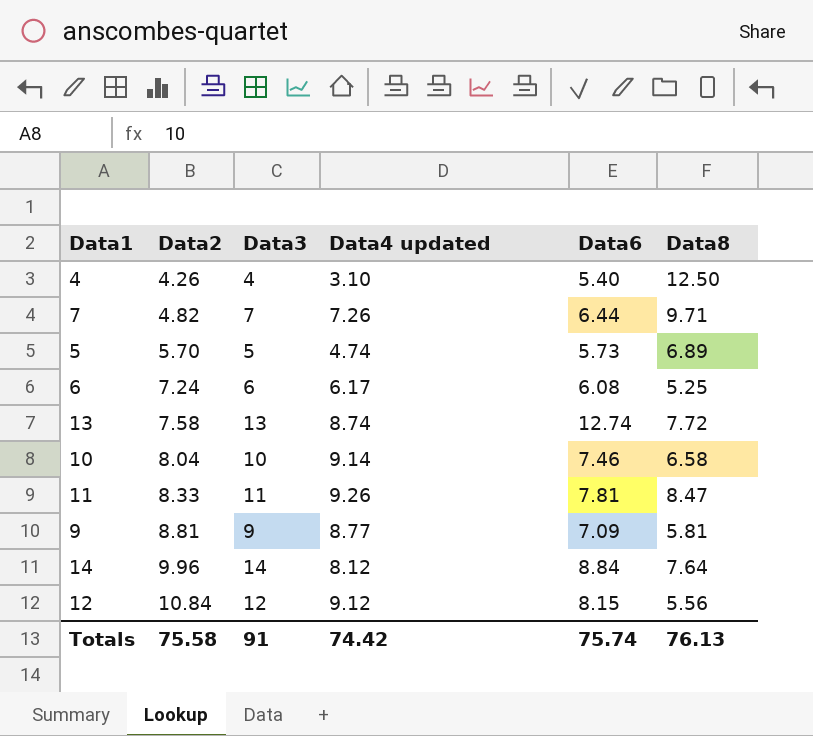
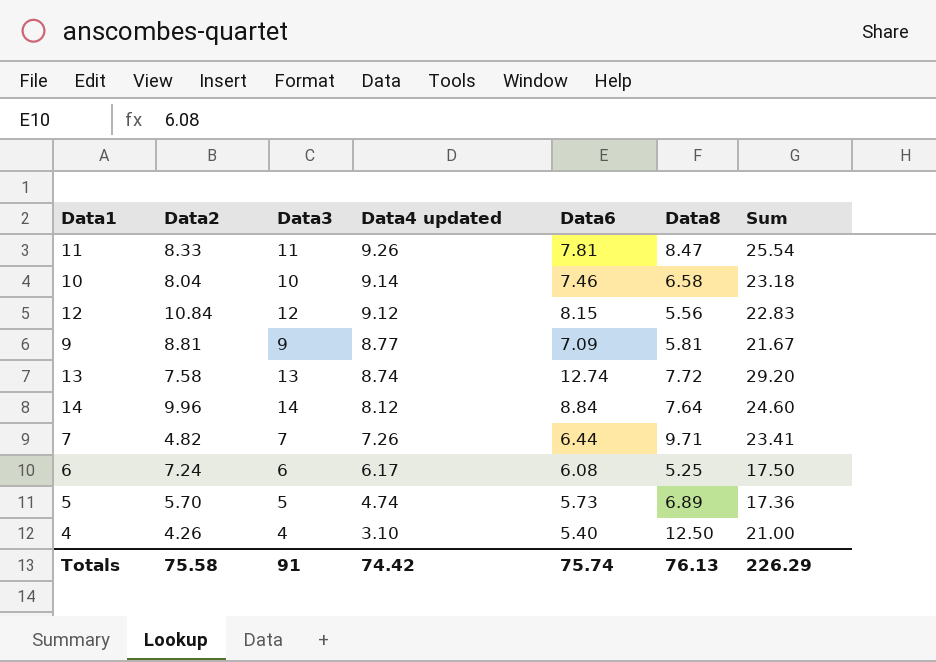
row order: Data2 ascending -> Data4 updated descending
column Sum | formula: none -> [Data4 updated] + [Data6] + [Data8]

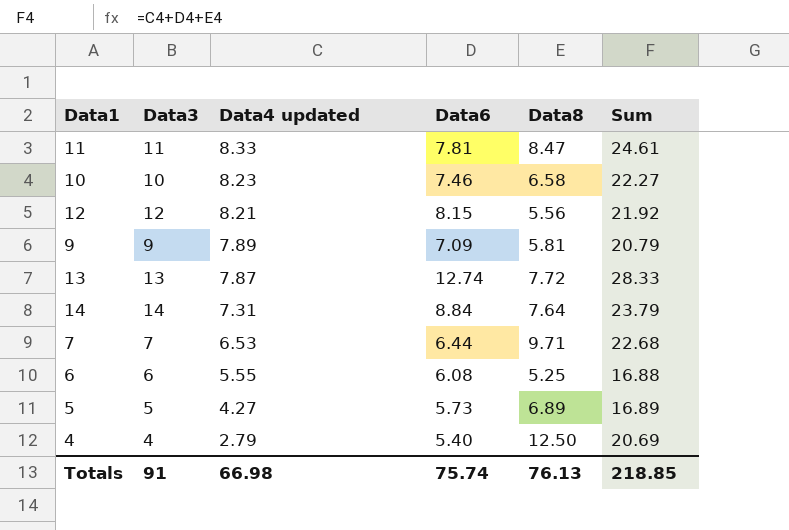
column Data2 | position: 2 -> none
11 | Data4 updated: 9.26 -> 8.33
11 | Sum: 25.54 -> 24.61
10 | Data4 updated: 9.14 -> 8.23
10 | Sum: 23.18 -> 22.27
12 | Data4 updated: 9.12 -> 8.21
12 | Sum: 22.83 -> 21.92
9 | Data4 updated: 8.77 -> 7.89
9 | Sum: 21.67 -> 20.79
13 | Data4 updated: 8.74 -> 7.87
13 | Sum: 29.20 -> 28.33
14 | Data4 updated: 8.12 -> 7.31
14 | Sum: 24.60 -> 23.79
7 | Data4 updated: 7.26 -> 6.53
7 | Sum: 23.41 -> 22.68
6 | Data4 updated: 6.17 -> 5.55
6 | Sum: 17.50 -> 16.88
5 | Data4 updated: 4.74 -> 4.27
5 | Sum: 17.36 -> 16.89
4 | Data4 updated: 3.10 -> 2.79
4 | Sum: 21.00 -> 20.69
Totals | Data4 updated: 74.42 -> 66.98
Totals | Sum: 226.29 -> 218.85

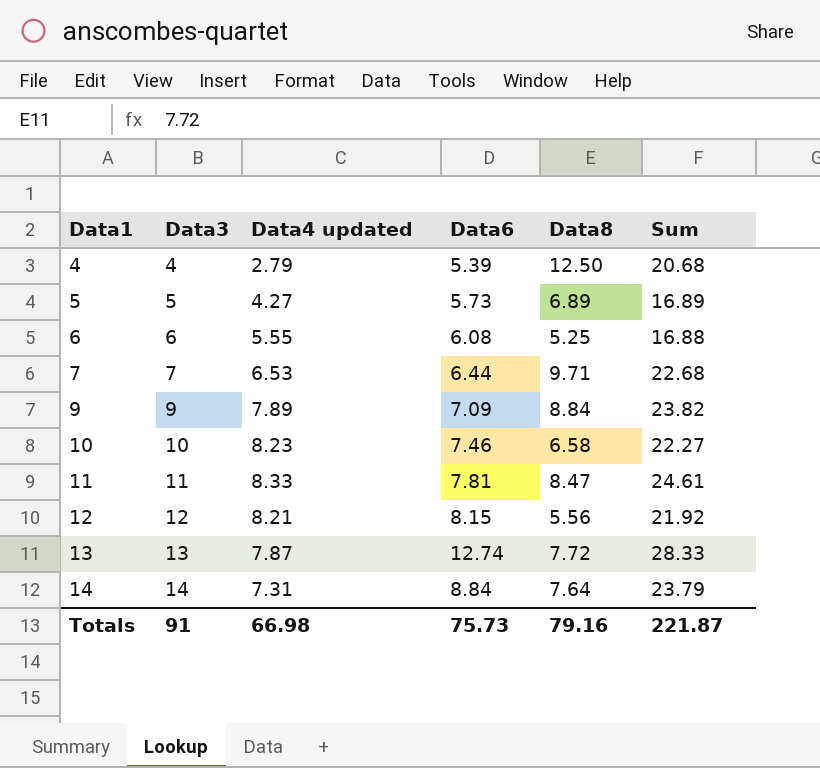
row order: Data4 updated descending -> Data1 ascending
4 | Data6: 5.40 -> 5.39
4 | Sum: 20.69 -> 20.68
9 | Data8: 5.81 -> 8.84
9 | Sum: 20.79 -> 23.82
Totals | Data6: 75.74 -> 75.73
Totals | Data8: 76.13 -> 79.16
Totals | Sum: 218.85 -> 221.87

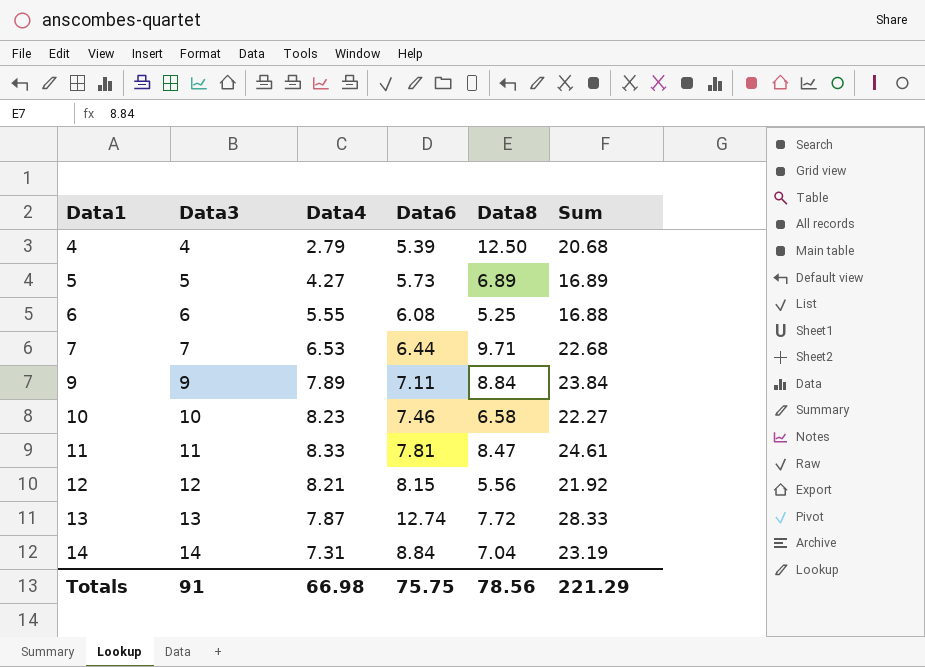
column name: Data4 updated -> Data4
9 | Data6: 7.09 -> 7.11
9 | Sum: 23.82 -> 23.84
14 | Data8: 7.64 -> 7.04
14 | Sum: 23.79 -> 23.19
Totals | Data6: 75.73 -> 75.75
Totals | Data8: 79.16 -> 78.56
Totals | Sum: 221.87 -> 221.29

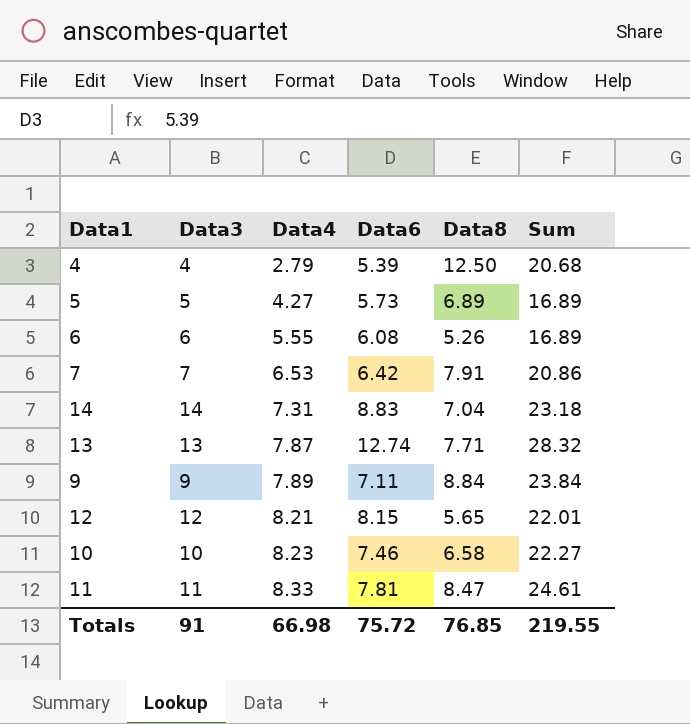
row order: Data1 ascending -> Data4 ascending
6 | Data8: 5.25 -> 5.26
6 | Sum: 16.88 -> 16.89
7 | Data6: 6.44 -> 6.42
7 | Data8: 9.71 -> 7.91
7 | Sum: 22.68 -> 20.86
14 | Data6: 8.84 -> 8.83
14 | Sum: 23.19 -> 23.18
13 | Data8: 7.72 -> 7.71
13 | Sum: 28.33 -> 28.32
12 | Data8: 5.56 -> 5.65
12 | Sum: 21.92 -> 22.01
Totals | Data6: 75.75 -> 75.72
Totals | Data8: 78.56 -> 76.85
Totals | Sum: 221.29 -> 219.55

